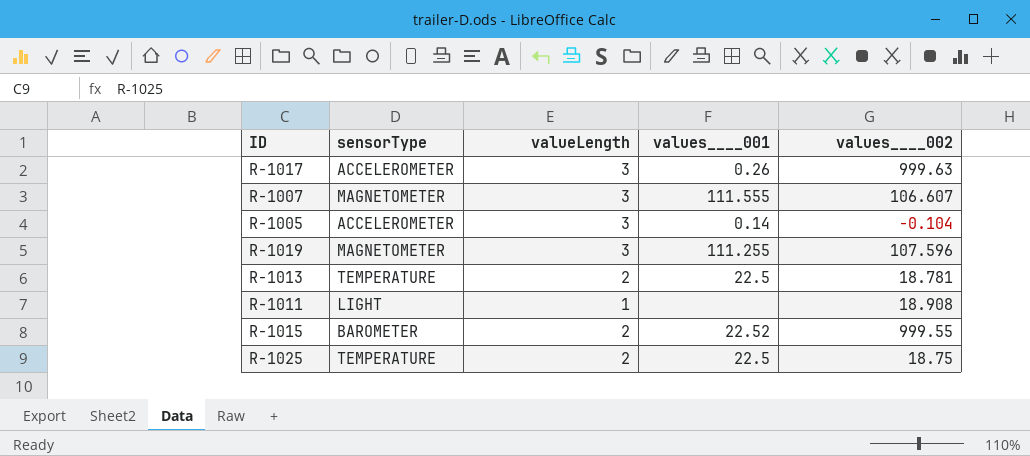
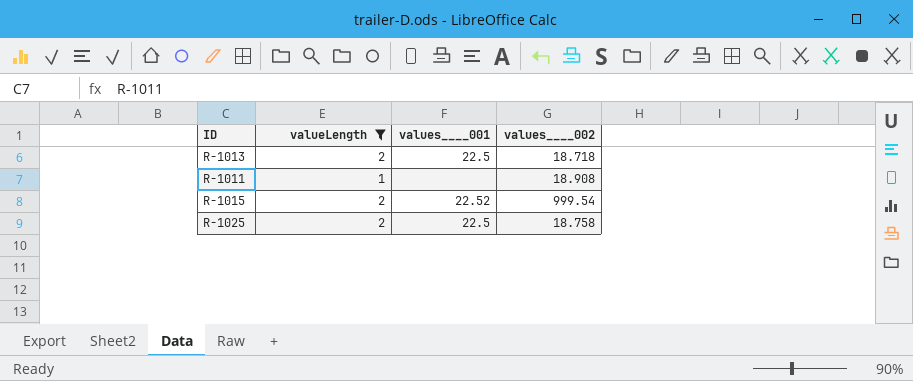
filter: none -> valueLength != 3
column sensorType | position: 2 -> none
R-1013 | values____002: 18.781 -> 18.718
R-1015 | values____002: 999.55 -> 999.54
R-1025 | values____002: 18.75 -> 18.758

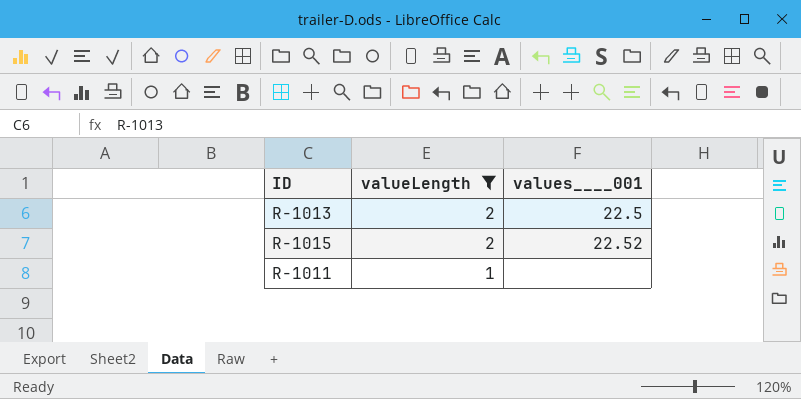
row order: none -> valueLength descending
column values____002 | position: 4 -> none
row R-1025: 2 | 22.5 | 18.758 -> none

